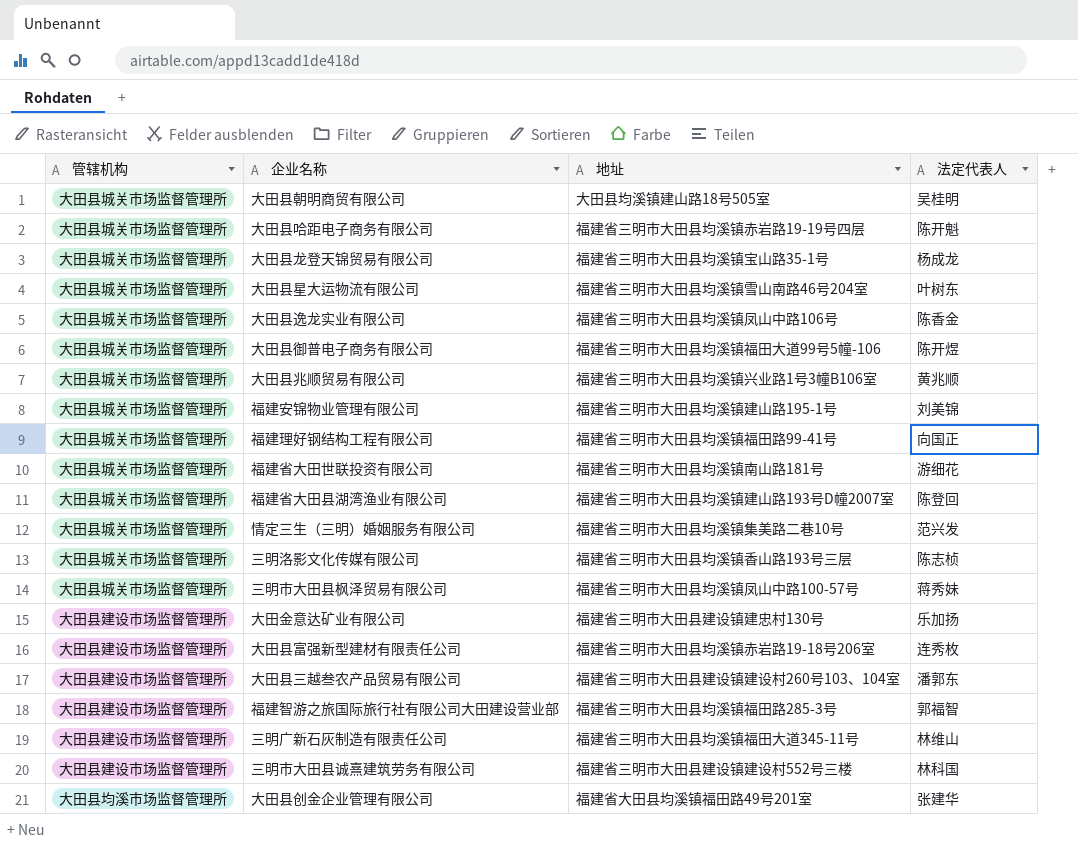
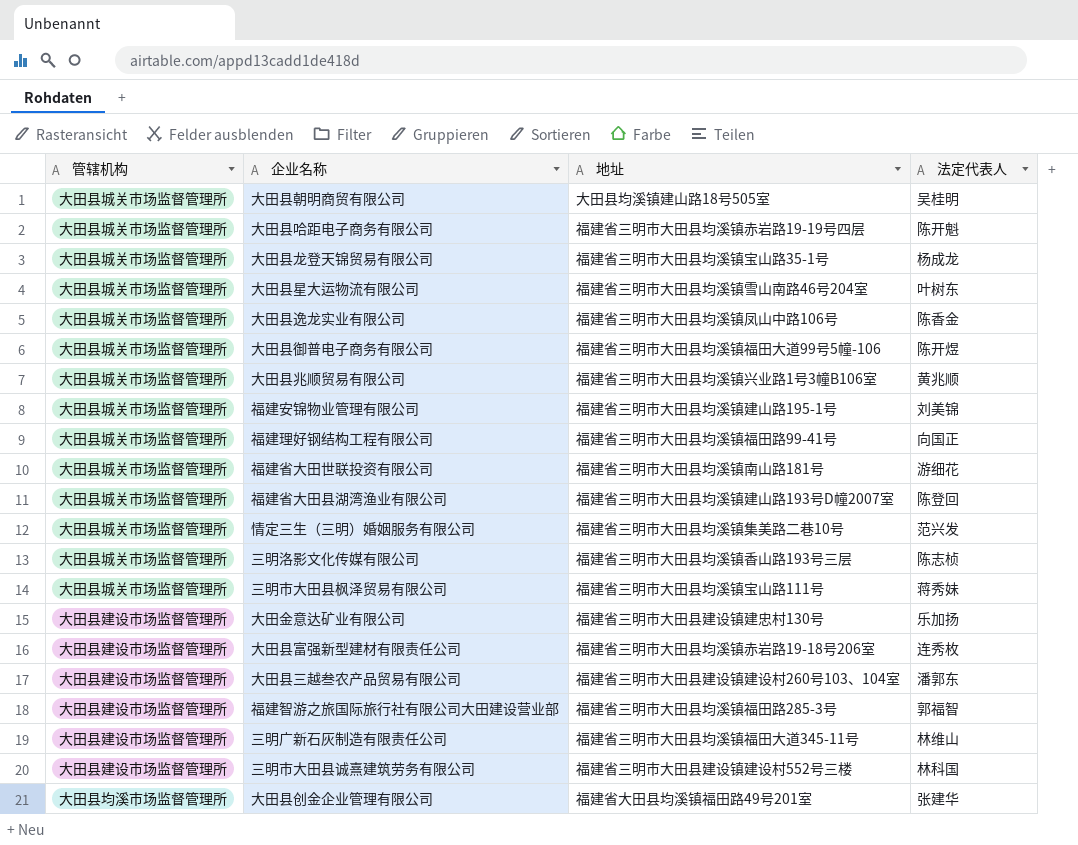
三明市大田县枫泽贸易有限公司 | 地址: 福建省三明市大田县均溪镇凤山中路100-57号 -> 福建省三明市大田县均溪镇宝山路111号

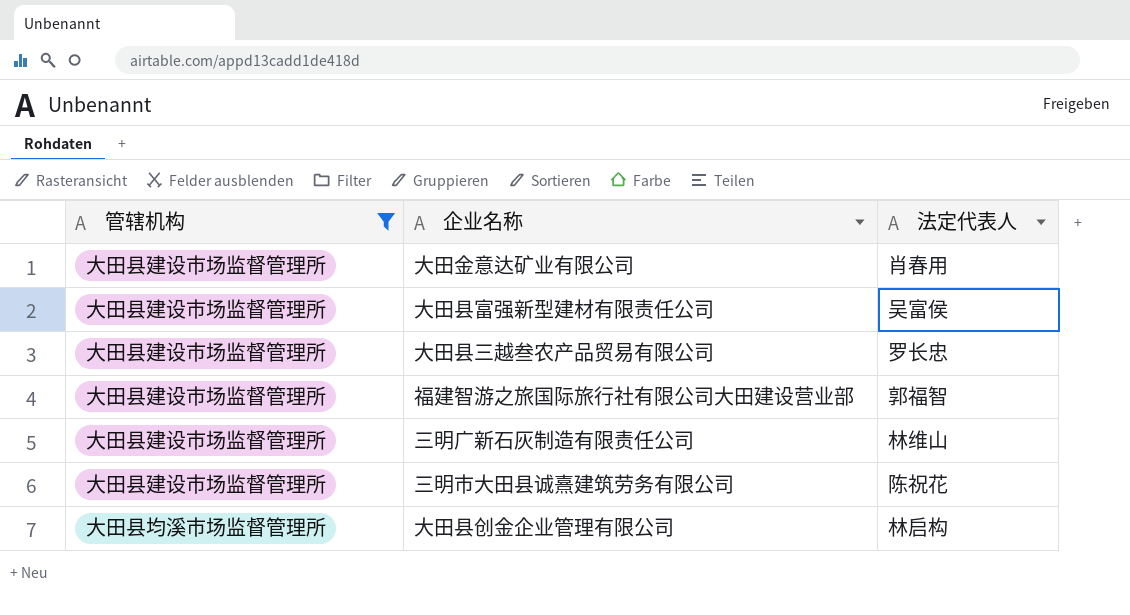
filter: none -> 管辖机构 != 大田县城关市场监督管理所
column 地址 | position: 3 -> none
大田金意达矿业有限公司 | 法定代表人: 乐加扬 -> 肖春用
大田县富强新型建材有限责任公司 | 法定代表人: 连秀枚 -> 吴富侯
大田县三越叁农产品贸易有限公司 | 法定代表人: 潘郭东 -> 罗长忠
三明市大田县诚熹建筑劳务有限公司 | 法定代表人: 林科国 -> 陈祝花
大田县创金企业管理有限公司 | 法定代表人: 张建华 -> 林启构

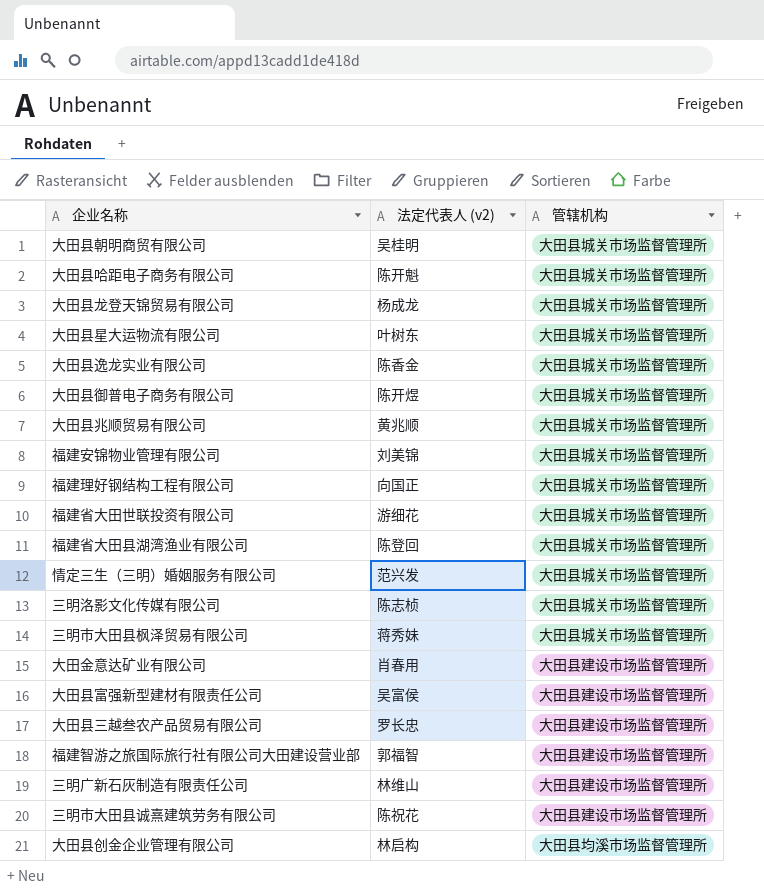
filter: 管辖机构 != 大田县城关市场监督管理所 -> none
column name: 法定代表人 -> 法定代表人 (v2)
column 管辖机构 | position: 1 -> 3

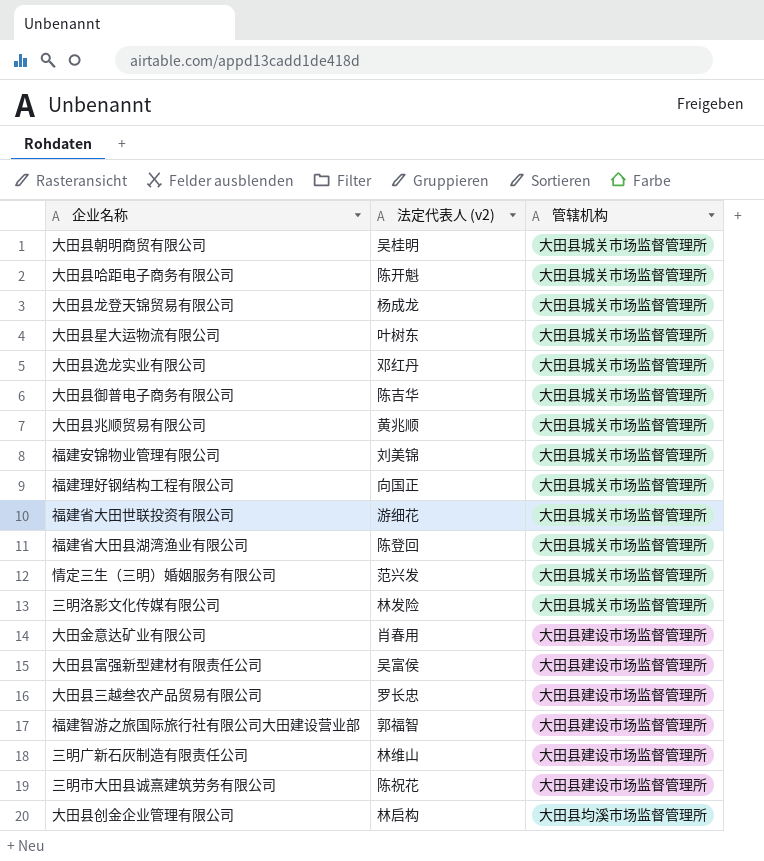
row 三明市大田县枫泽贸易有限公司: 蒋秀妹 | 大田县城关市场监督管理所 -> none
大田县逸龙实业有限公司 | 法定代表人 (v2): 陈香金 -> 邓红丹
大田县御普电子商务有限公司 | 法定代表人 (v2): 陈开煜 -> 陈吉华
三明洛影文化传媒有限公司 | 法定代表人 (v2): 陈志桢 -> 林发险

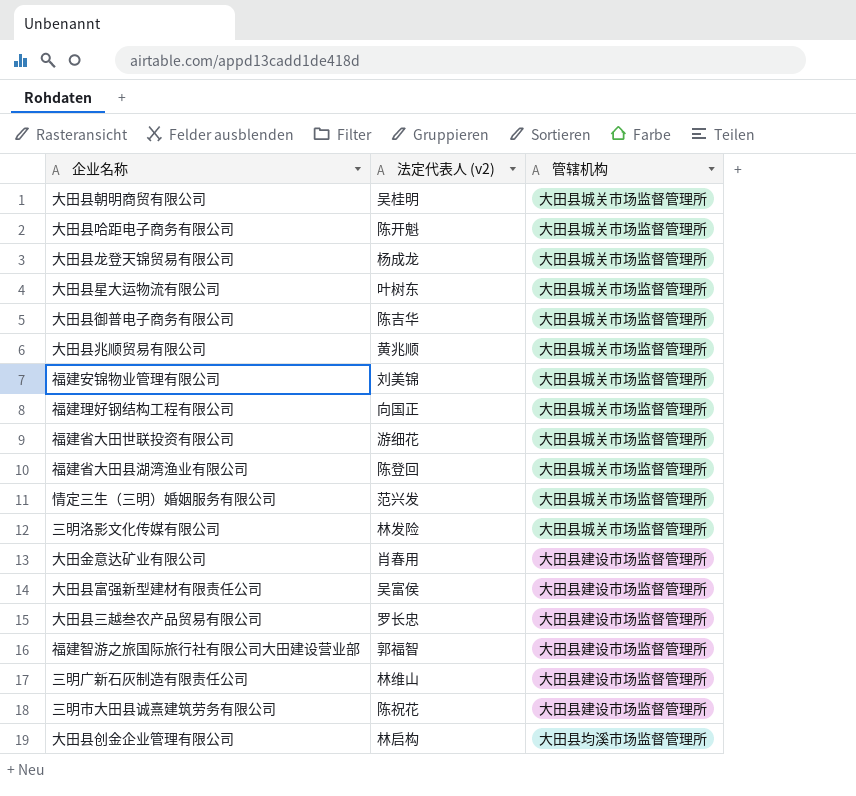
row 大田县逸龙实业有限公司: 邓红丹 | 大田县城关市场监督管理所 -> none

